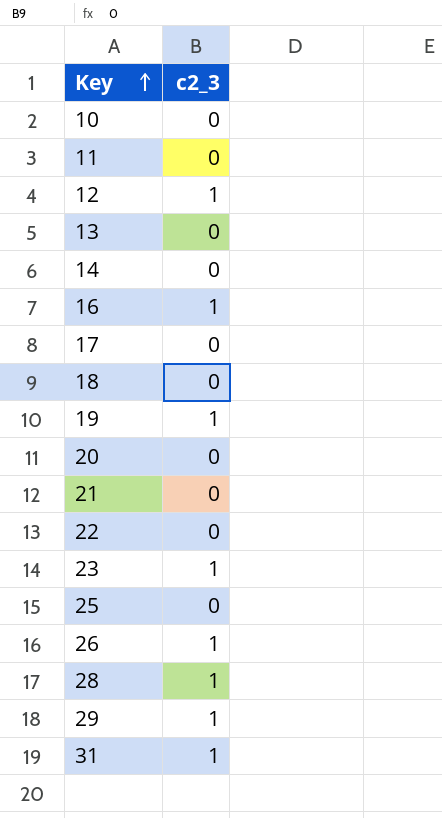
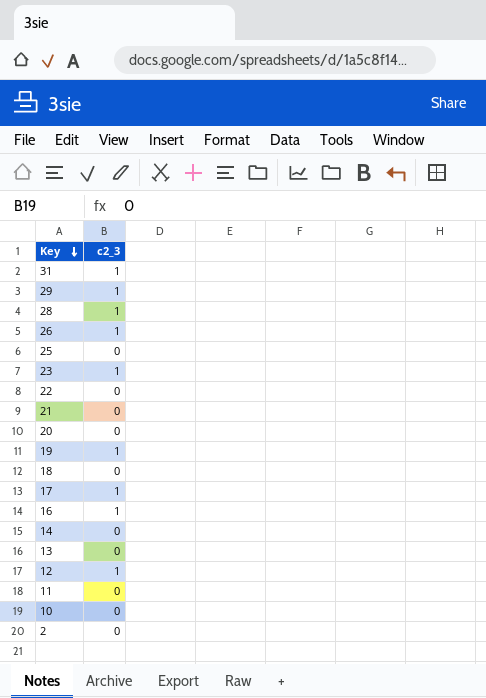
row order: Key ascending -> Key descending
17 | c2_3: 0 -> 1
row 2: none -> 0

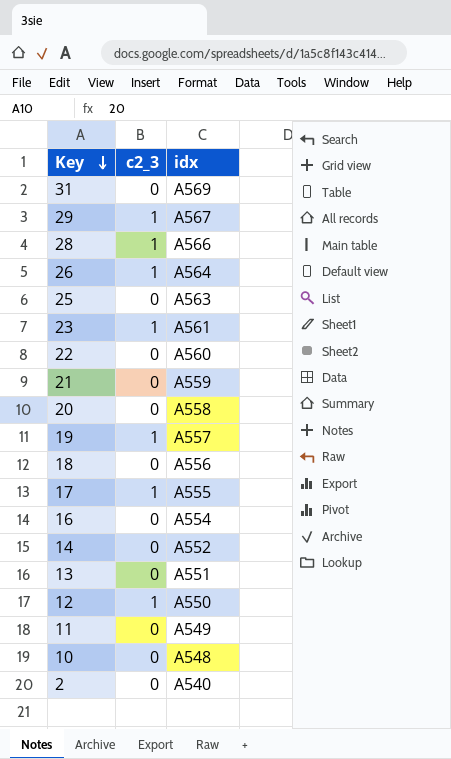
column idx | position: none -> 3
31 | c2_3: 1 -> 0
16 | c2_3: 1 -> 0

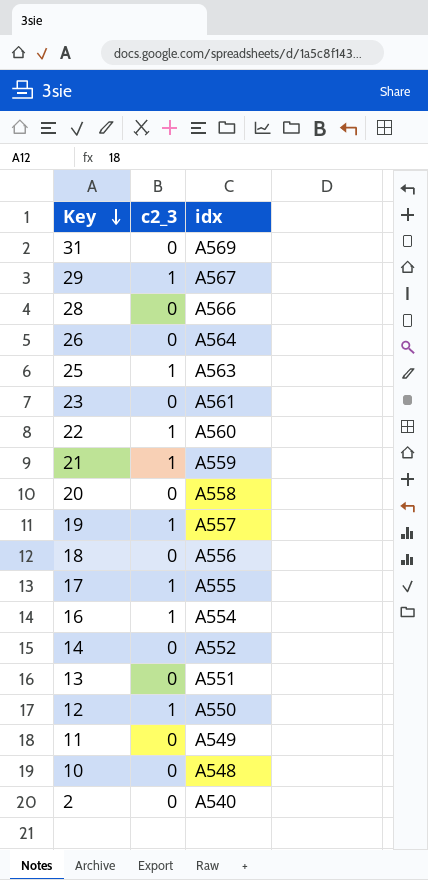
28 | c2_3: 1 -> 0
26 | c2_3: 1 -> 0
25 | c2_3: 0 -> 1
23 | c2_3: 1 -> 0
22 | c2_3: 0 -> 1
21 | c2_3: 0 -> 1
16 | c2_3: 0 -> 1

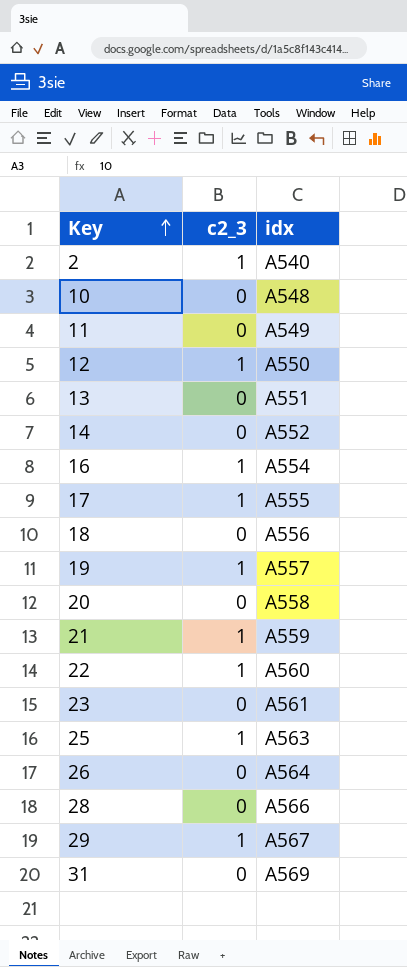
row order: Key descending -> Key ascending
2 | c2_3: 0 -> 1

